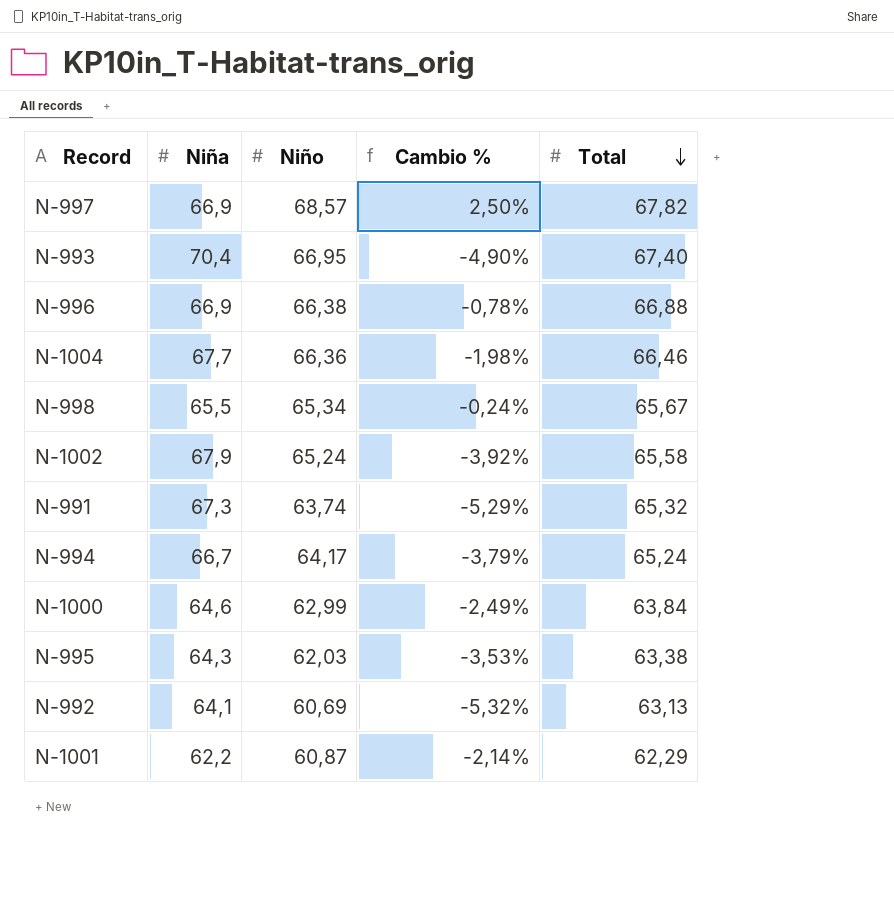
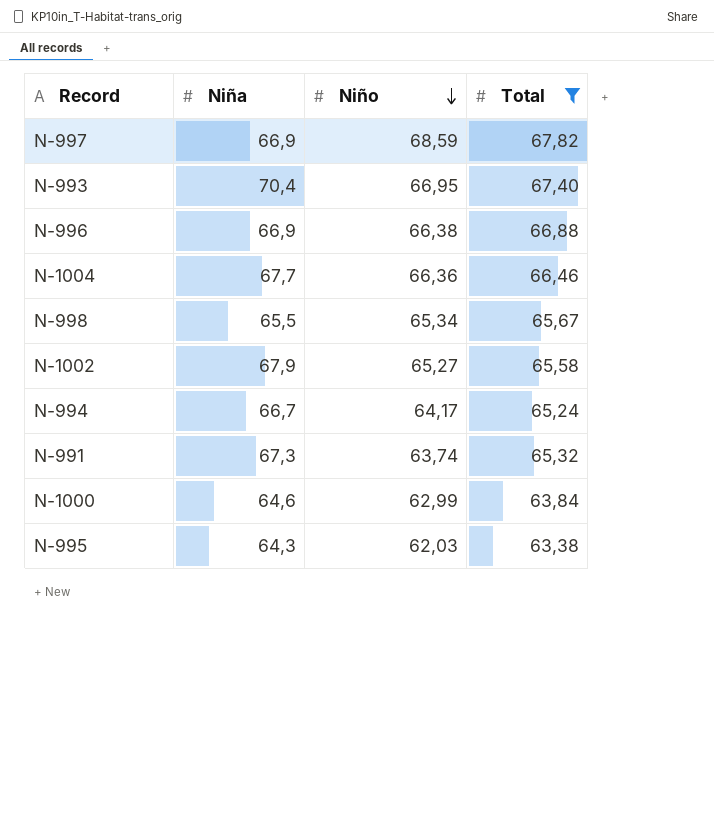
filter: none -> Total >= 63,38
row order: Total descending -> Niño descending
column Cambio % | formula: ([Niño] - [Niña]) / [Niña] -> none
N-997 | Niño: 68,57 -> 68,59
N-1002 | Niño: 65,24 -> 65,27

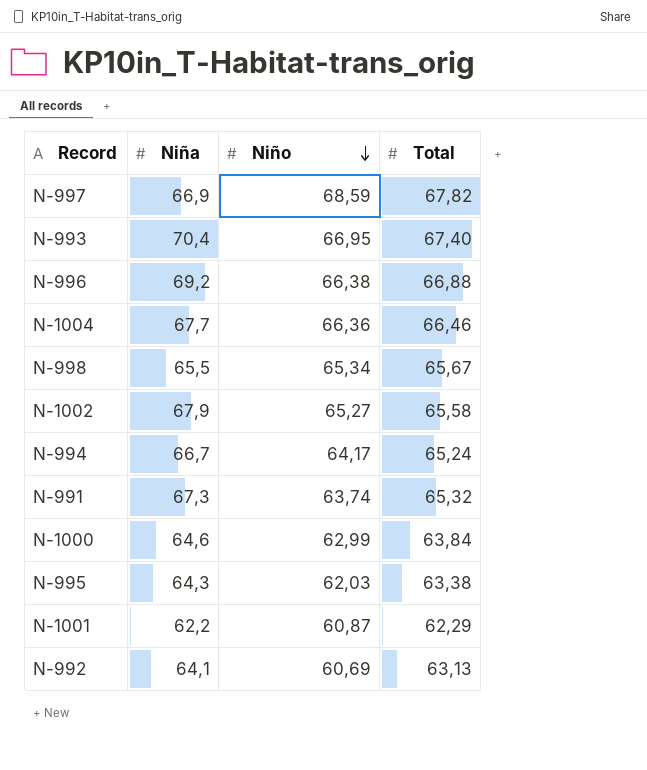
filter: Total >= 63,38 -> none
N-996 | Niña: 66,9 -> 69,2

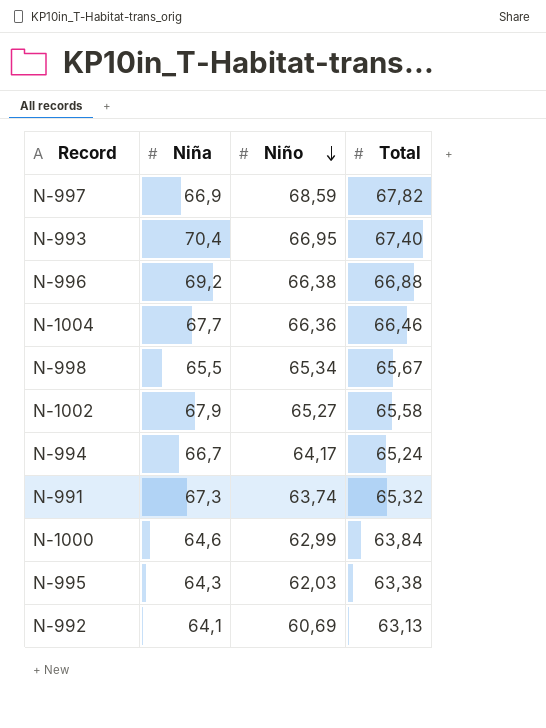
row N-1001: 62,2 | 60,87 | 62,29 -> none

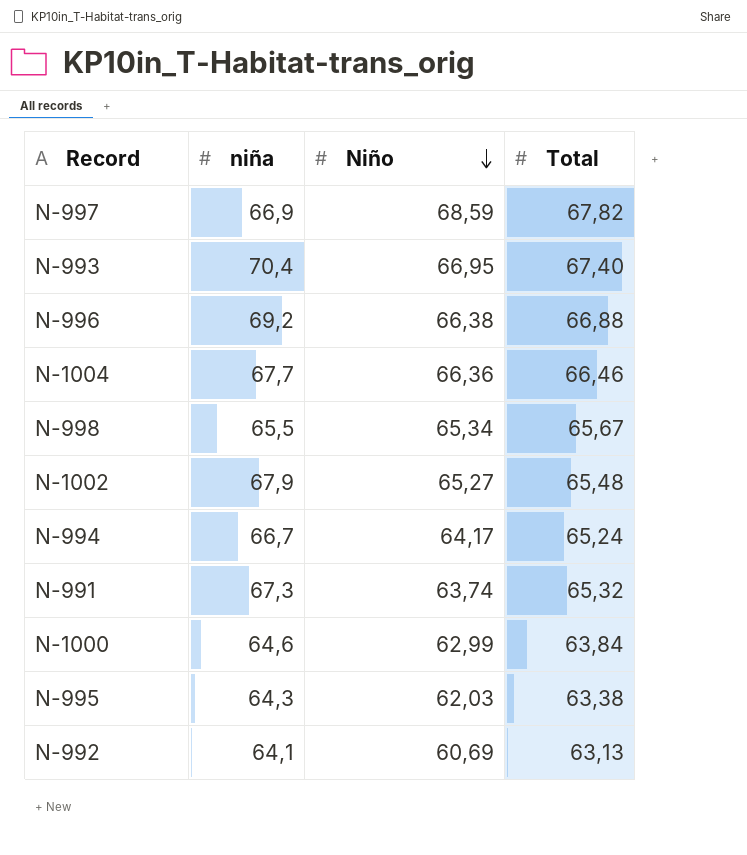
column name: Niña -> niña
N-1002 | Total: 65,58 -> 65,48

